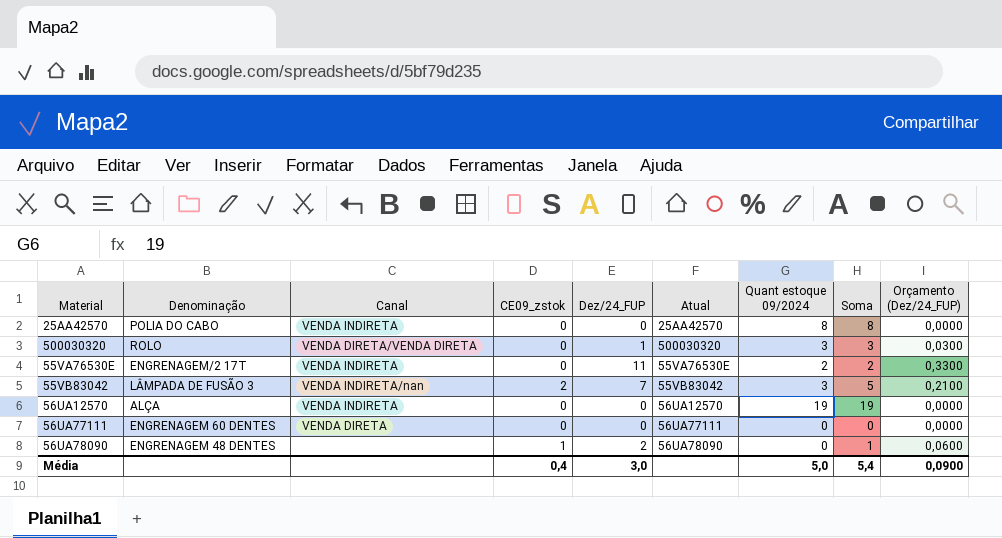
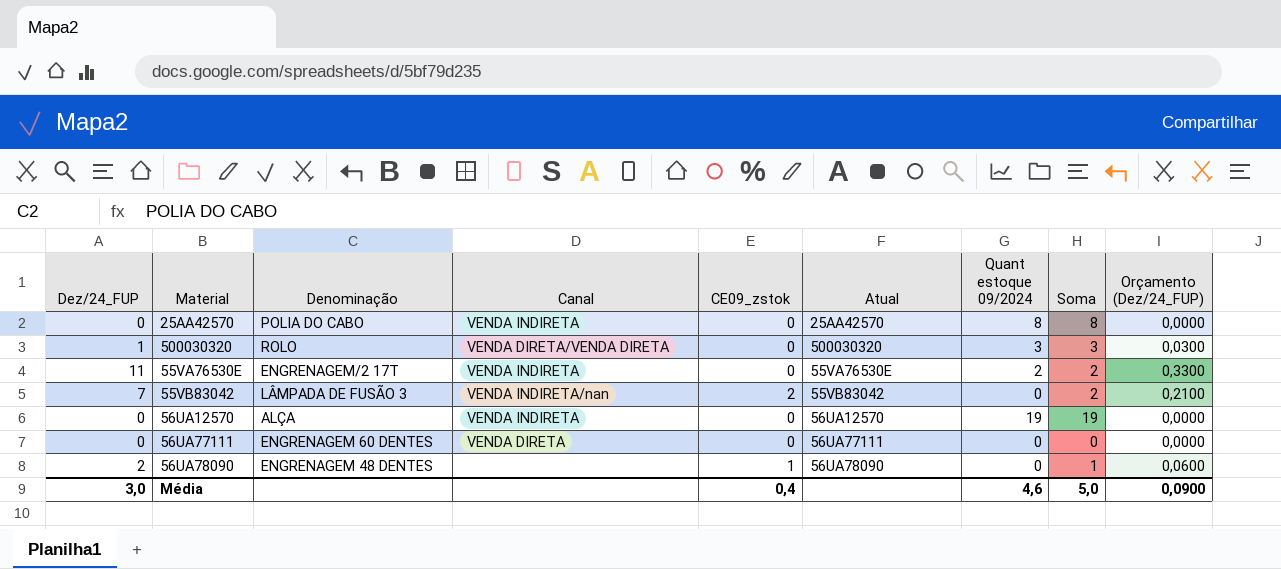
column Dez/24_FUP | position: 5 -> 1
55VB83042 | Quant estoque 09/2024: 3 -> 0
55VB83042 | Soma: 5 -> 2
Média | Quant estoque 09/2024: 5,0 -> 4,6
Média | Soma: 5,4 -> 5,0

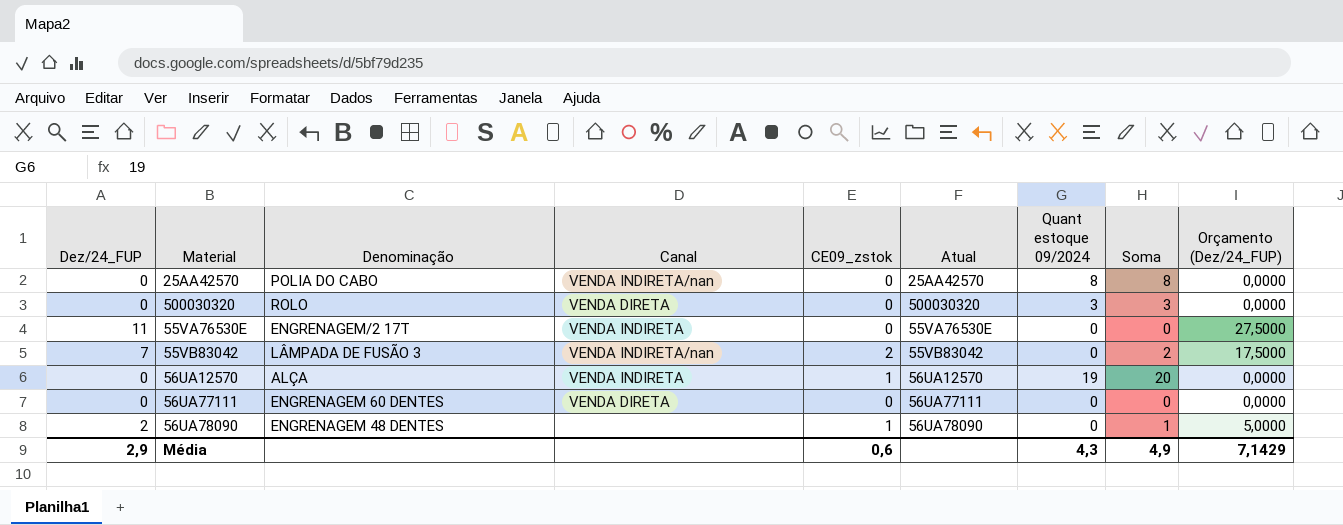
column Orçamento (Dez/24_FUP) | formula: [Dez/24_FUP] * 0,03 -> [Dez/24_FUP] * 2,5
25AA42570 | Canal: VENDA INDIRETA -> VENDA INDIRETA/nan
500030320 | Dez/24_FUP: 1 -> 0
500030320 | Canal: VENDA DIRETA/VENDA DIRETA -> VENDA DIRETA
55VA76530E | Quant estoque 09/2024: 2 -> 0
55VA76530E | Soma: 2 -> 0
56UA12570 | CE09_zstok: 0 -> 1
56UA12570 | Soma: 19 -> 20
Média | Dez/24_FUP: 3,0 -> 2,9
Média | CE09_zstok: 0,4 -> 0,6
Média | Quant estoque 09/2024: 4,6 -> 4,3
Média | Soma: 5,0 -> 4,9
Média | Orçamento (Dez/24_FUP): 0,0900 -> 7,1429

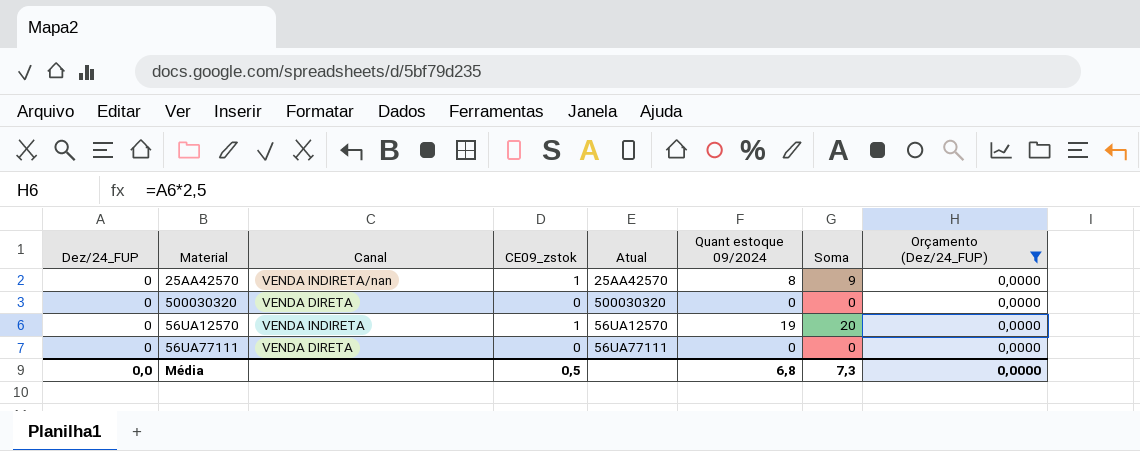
filter: none -> Orçamento (Dez/24_FUP) = 0,0000
column Denominação | position: 3 -> none
25AA42570 | CE09_zstok: 0 -> 1
25AA42570 | Soma: 8 -> 9
500030320 | Quant estoque 09/2024: 3 -> 0
500030320 | Soma: 3 -> 0
Média | Dez/24_FUP: 2,9 -> 0,0
Média | CE09_zstok: 0,6 -> 0,5
Média | Quant estoque 09/2024: 4,3 -> 6,8
Média | Soma: 4,9 -> 7,3
Média | Orçamento (Dez/24_FUP): 7,1429 -> 0,0000

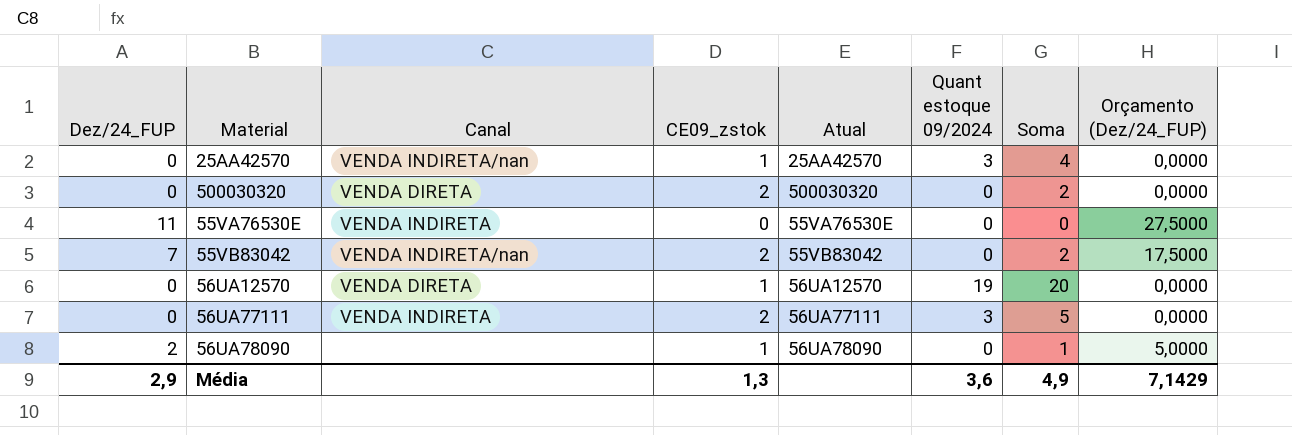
filter: Orçamento (Dez/24_FUP) = 0,0000 -> none
25AA42570 | Quant estoque 09/2024: 8 -> 3
25AA42570 | Soma: 9 -> 4
500030320 | CE09_zstok: 0 -> 2
500030320 | Soma: 0 -> 2
56UA12570 | Canal: VENDA INDIRETA -> VENDA DIRETA
56UA77111 | Canal: VENDA DIRETA -> VENDA INDIRETA
56UA77111 | CE09_zstok: 0 -> 2
56UA77111 | Quant estoque 09/2024: 0 -> 3
56UA77111 | Soma: 0 -> 5
Média | Dez/24_FUP: 0,0 -> 2,9
Média | CE09_zstok: 0,5 -> 1,3
Média | Quant estoque 09/2024: 6,8 -> 3,6
Média | Soma: 7,3 -> 4,9
Média | Orçamento (Dez/24_FUP): 0,0000 -> 7,1429

